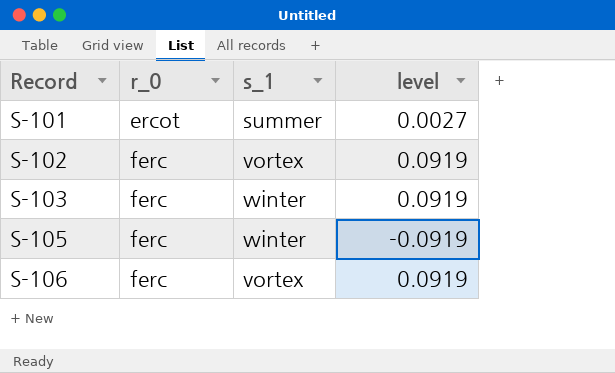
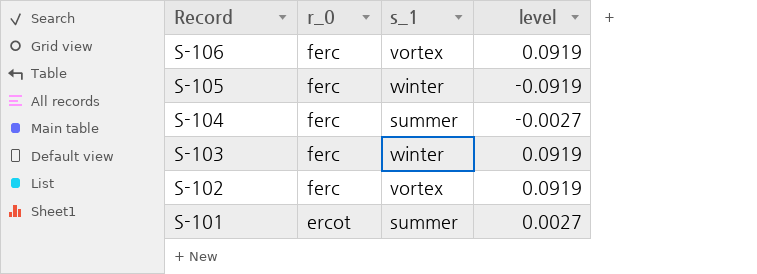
row order: Record ascending -> Record descending
row S-104: none -> ferc | summer | -0.0027

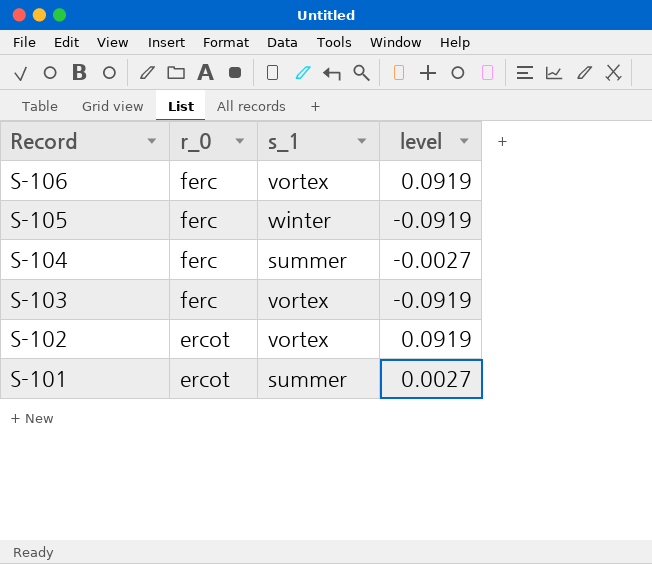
S-103 | s_1: winter -> vortex
S-103 | level: 0.0919 -> -0.0919
S-102 | r_0: ferc -> ercot

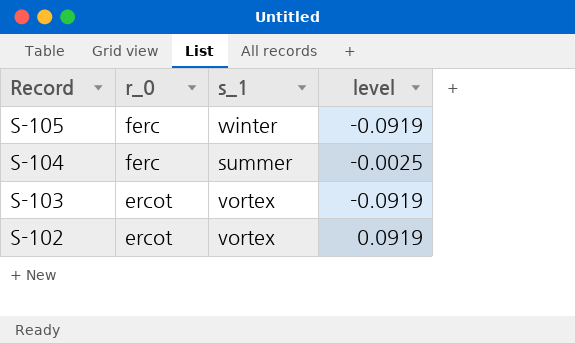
row S-106: ferc | vortex | 0.0919 -> none
row S-101: ercot | summer | 0.0027 -> none
S-104 | level: -0.0027 -> -0.0025
S-103 | r_0: ferc -> ercot

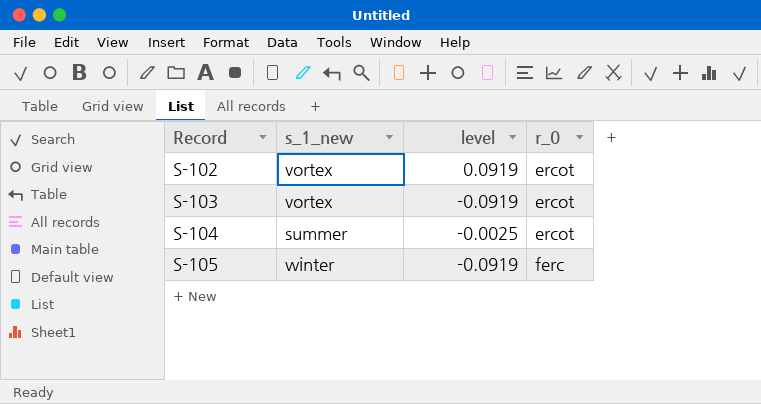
row order: Record descending -> Record ascending
column name: s_1 -> s_1_new
column r_0 | position: 2 -> 4
S-104 | r_0: ferc -> ercot

